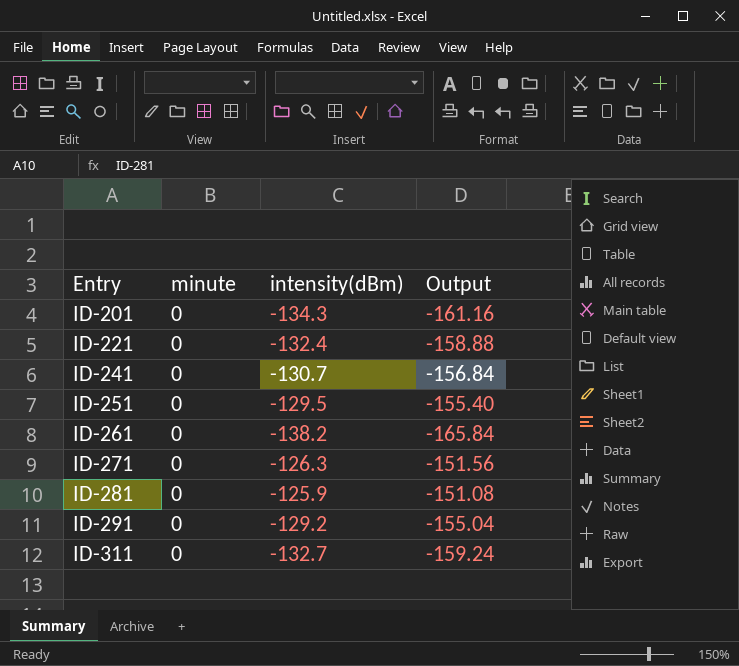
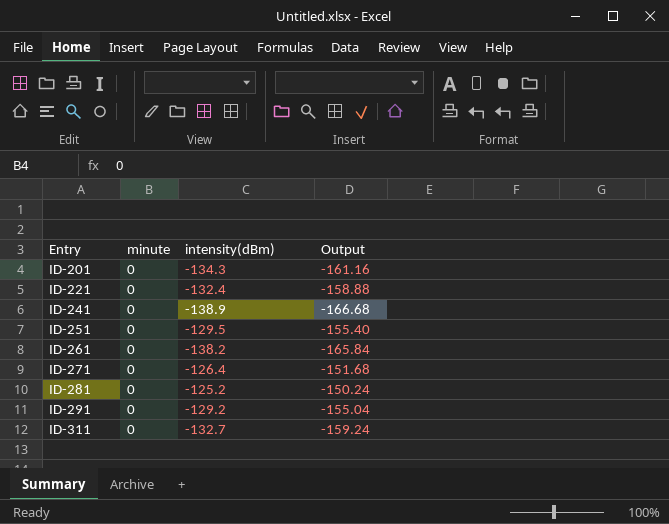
ID-241 | intensity(dBm): -130.7 -> -138.9
ID-241 | Output: -156.84 -> -166.68
ID-271 | intensity(dBm): -126.3 -> -126.4
ID-271 | Output: -151.56 -> -151.68
ID-281 | intensity(dBm): -125.9 -> -125.2
ID-281 | Output: -151.08 -> -150.24

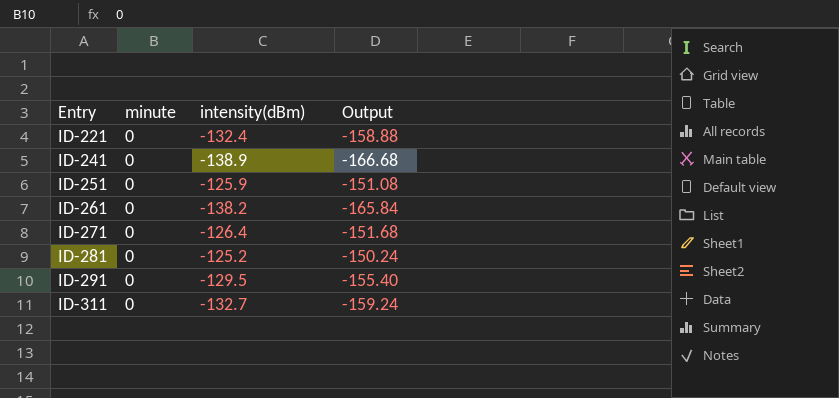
row ID-201: 0 | -134.3 | -161.16 -> none
ID-251 | intensity(dBm): -129.5 -> -125.9
ID-251 | Output: -155.40 -> -151.08
ID-291 | intensity(dBm): -129.2 -> -129.5
ID-291 | Output: -155.04 -> -155.40

